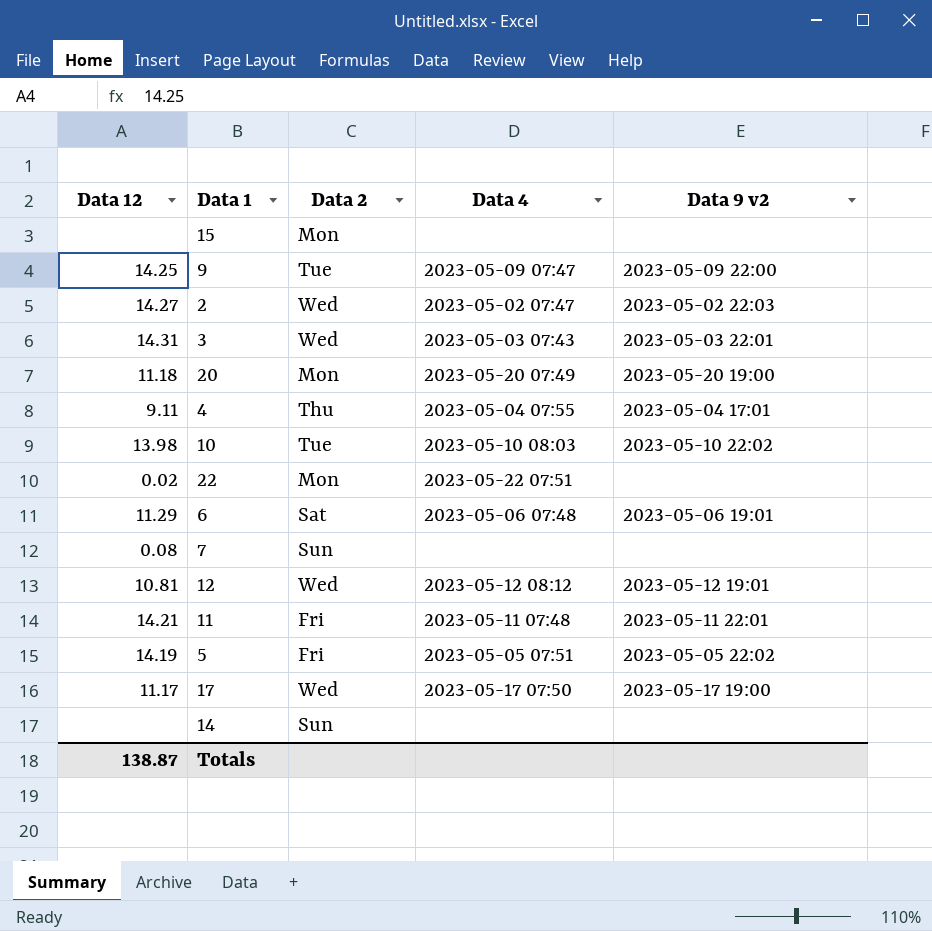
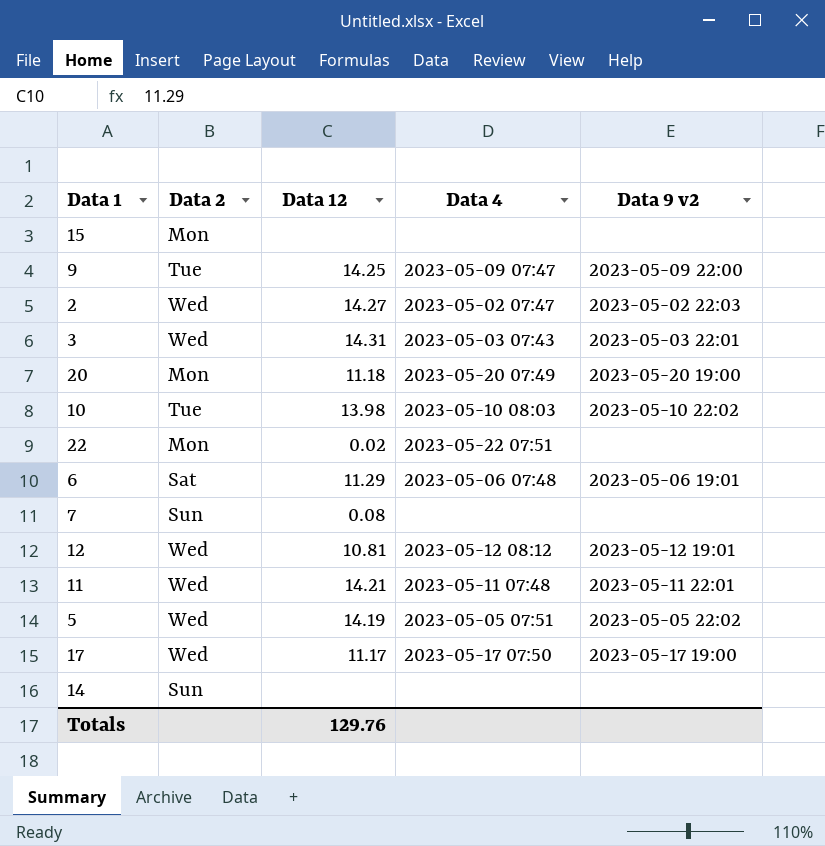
column Data 12 | position: 1 -> 3
row 4: 9.11 | Thu | 2023-05-04 07:55 | 2023-05-04 17:01 -> none
11 | Data 2: Fri -> Wed
5 | Data 2: Fri -> Wed
Totals | Data 12: 138.87 -> 129.76

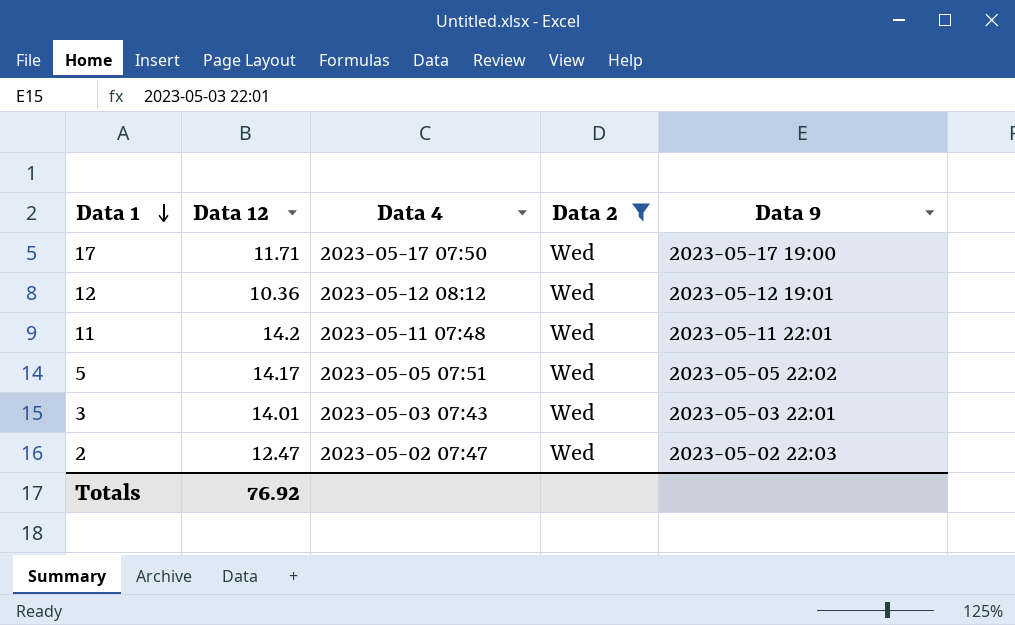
filter: none -> Data 2 = Wed
row order: none -> Data 1 descending
column Data 2 | position: 2 -> 4
column name: Data 9 v2 -> Data 9
17 | Data 12: 11.17 -> 11.71
12 | Data 12: 10.81 -> 10.36
11 | Data 12: 14.21 -> 14.2
5 | Data 12: 14.19 -> 14.17
3 | Data 12: 14.31 -> 14.01
2 | Data 12: 14.27 -> 12.47
Totals | Data 12: 129.76 -> 76.92

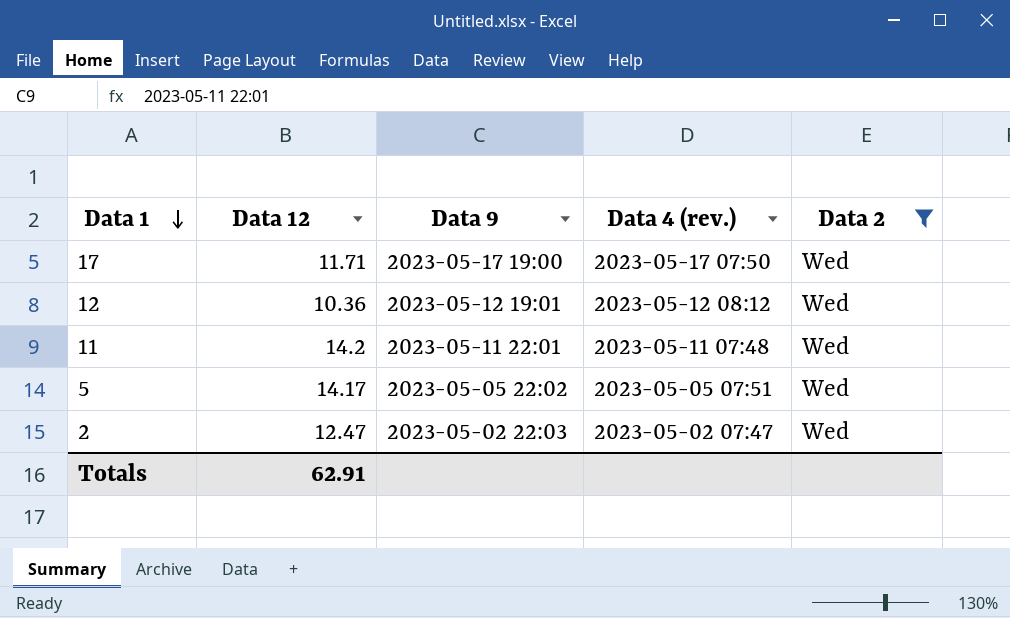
column Data 9 | position: 5 -> 3
column name: Data 4 -> Data 4 (rev.)
row 3: 14.01 | 2023-05-03 07:43 | Wed | 2023-05-03 22:01 -> none
Totals | Data 12: 76.92 -> 62.91

